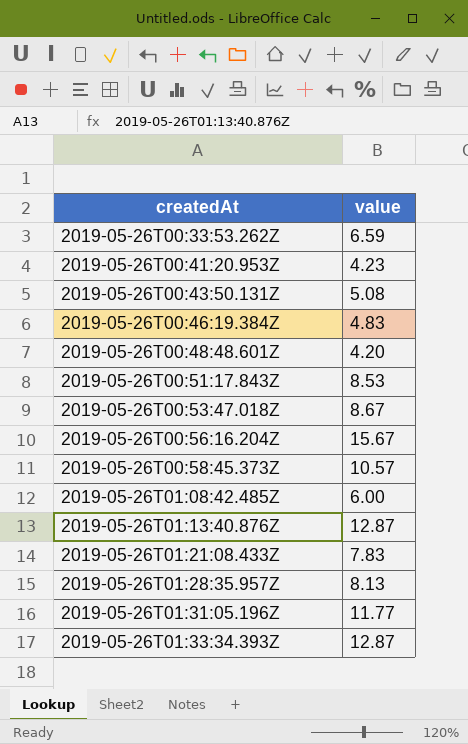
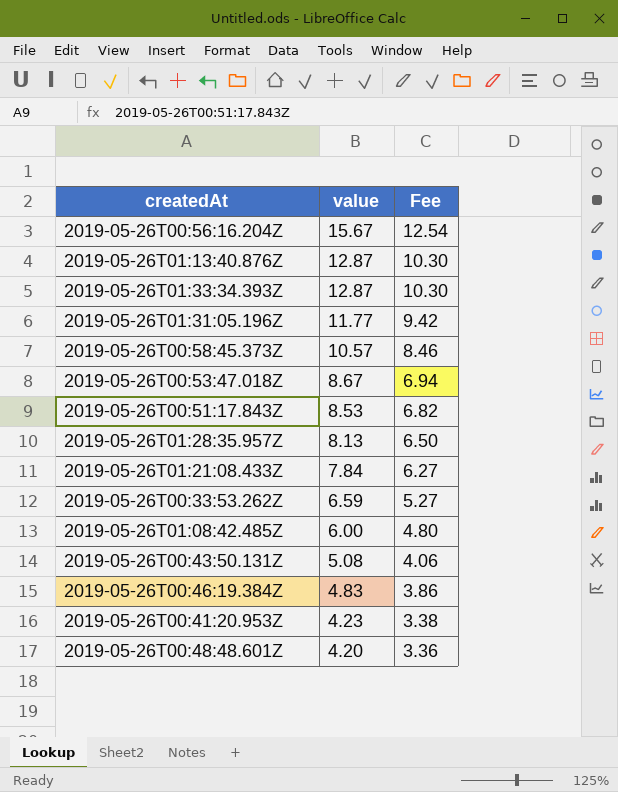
row order: createdAt ascending -> value descending
column Fee | formula: none -> [value] * 0.8
2019-05-26T01:21:08.433Z | value: 7.83 -> 7.84

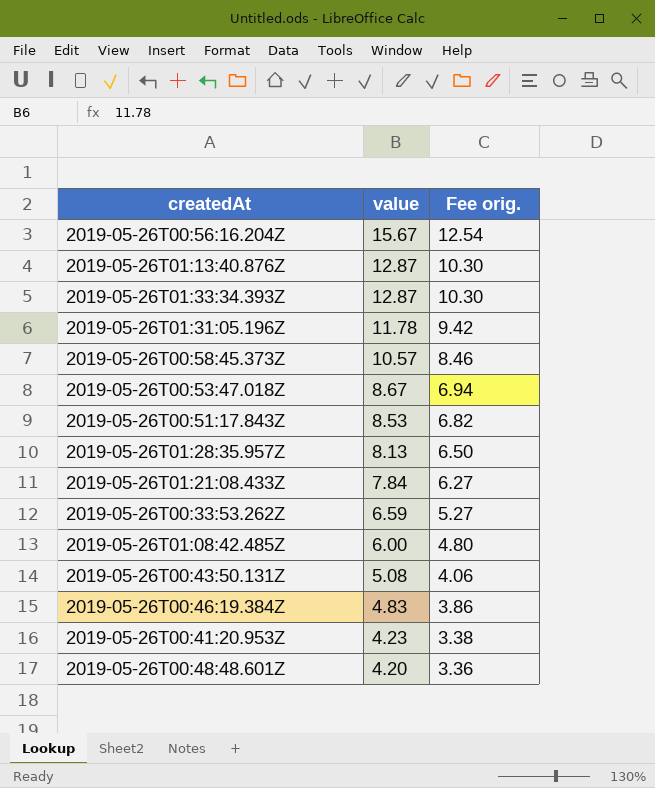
column name: Fee -> Fee orig.
2019-05-26T01:31:05.196Z | value: 11.77 -> 11.78

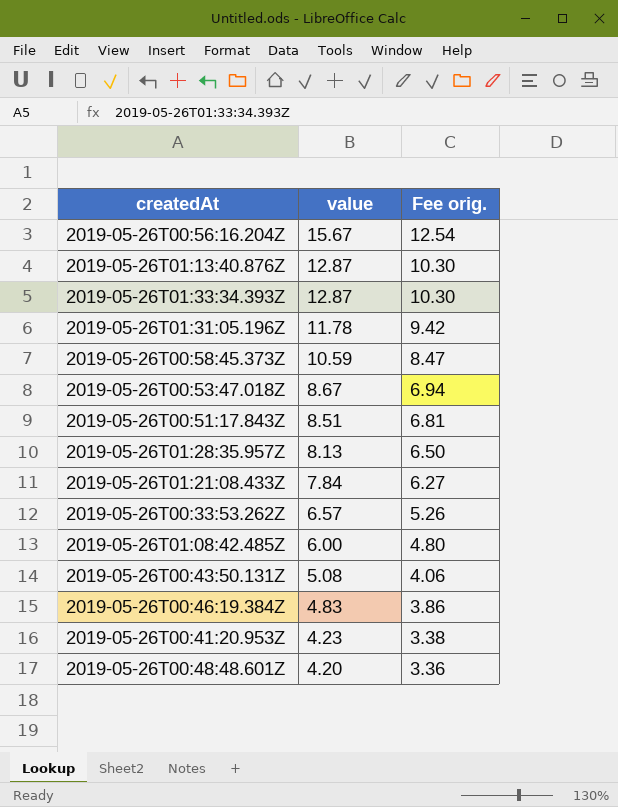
2019-05-26T00:58:45.373Z | value: 10.57 -> 10.59
2019-05-26T00:58:45.373Z | Fee orig.: 8.46 -> 8.47
2019-05-26T00:51:17.843Z | value: 8.53 -> 8.51
2019-05-26T00:51:17.843Z | Fee orig.: 6.82 -> 6.81
2019-05-26T00:33:53.262Z | value: 6.59 -> 6.57
2019-05-26T00:33:53.262Z | Fee orig.: 5.27 -> 5.26

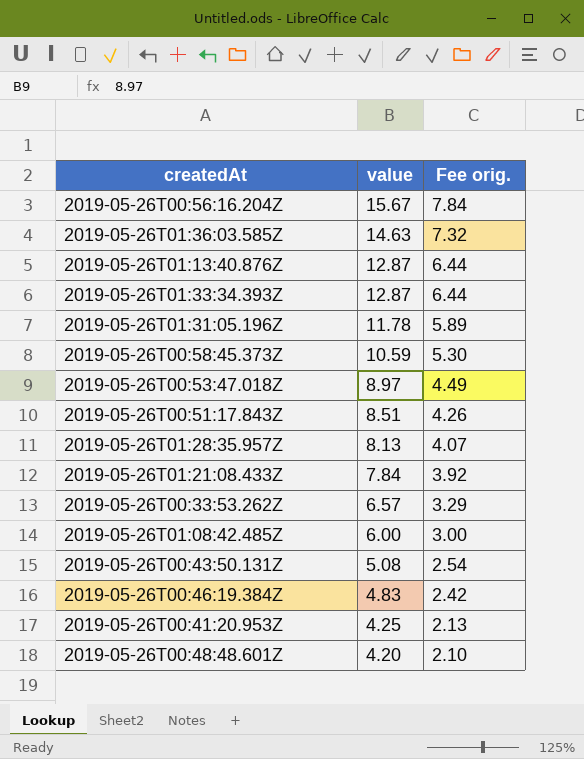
column Fee orig. | formula: [value] * 0.8 -> [value] * 0.5
row 2019-05-26T01:36:03.585Z: none -> 14.63 | 7.32
2019-05-26T00:53:47.018Z | value: 8.67 -> 8.97
2019-05-26T00:41:20.953Z | value: 4.23 -> 4.25

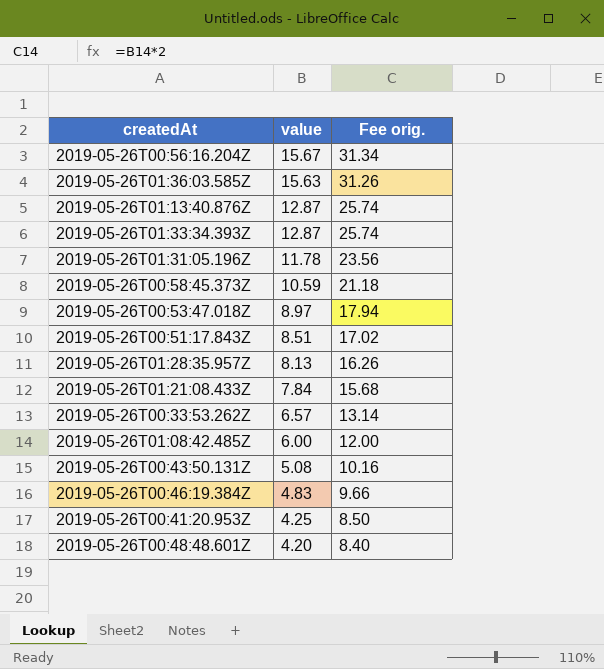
column Fee orig. | formula: [value] * 0.5 -> [value] * 2
2019-05-26T01:36:03.585Z | value: 14.63 -> 15.63

